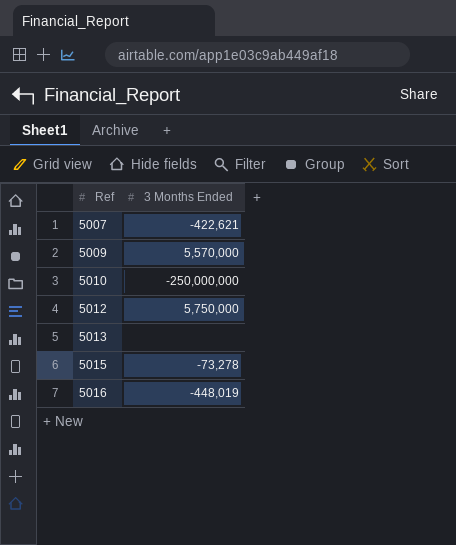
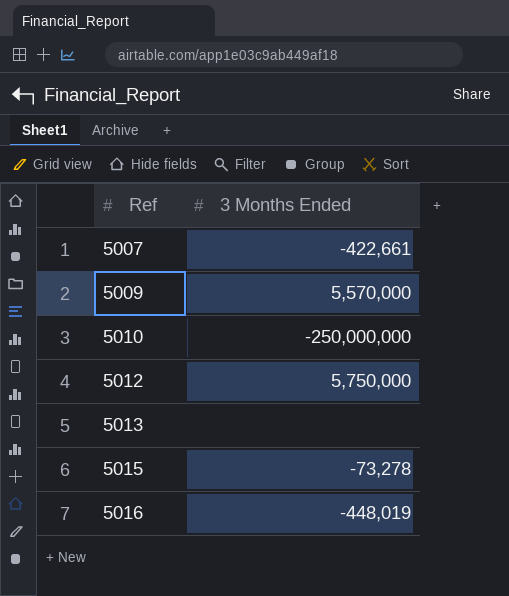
5007 | 3 Months Ended: -422,621 -> -422,661

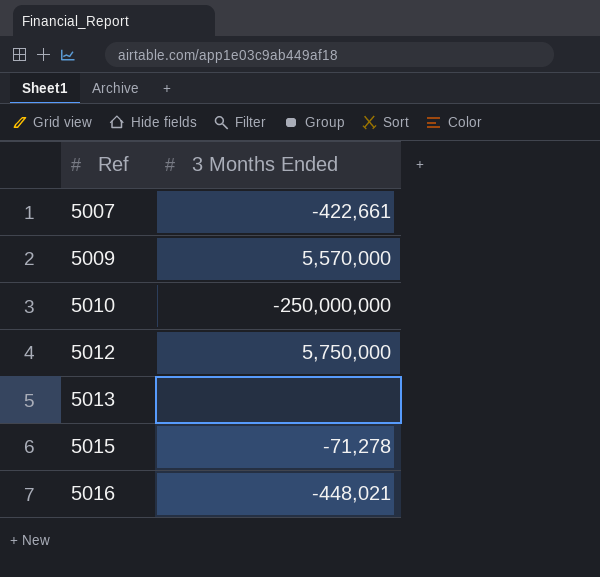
5015 | 3 Months Ended: -73,278 -> -71,278
5016 | 3 Months Ended: -448,019 -> -448,021

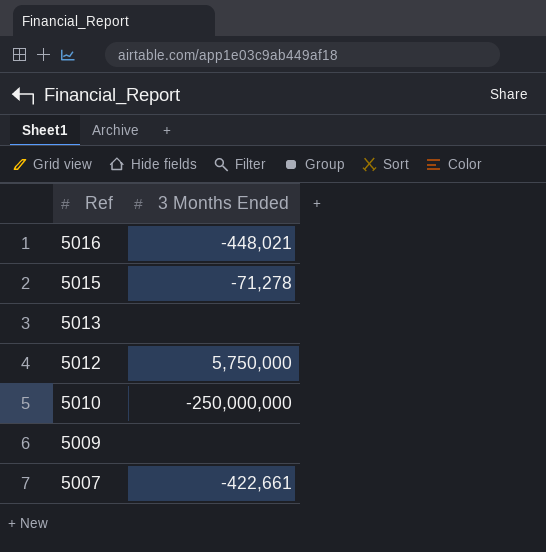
row order: Ref ascending -> Ref descending
5009 | 3 Months Ended: 5,570,000 -> none

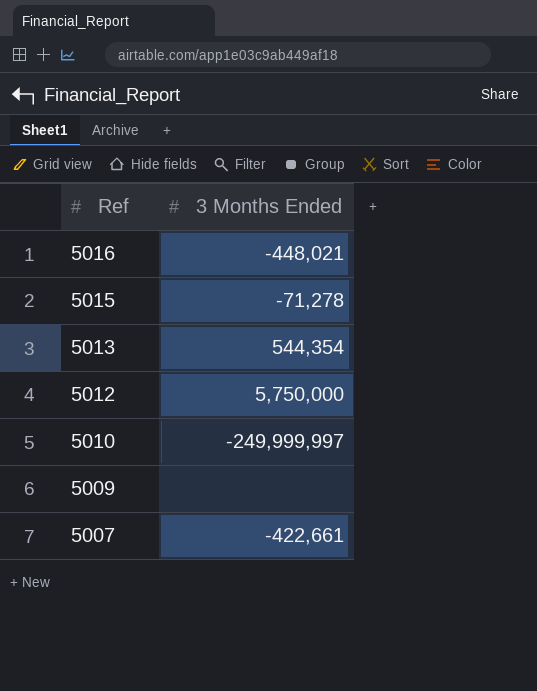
5013 | 3 Months Ended: none -> 544,354
5010 | 3 Months Ended: -250,000,000 -> -249,999,997

